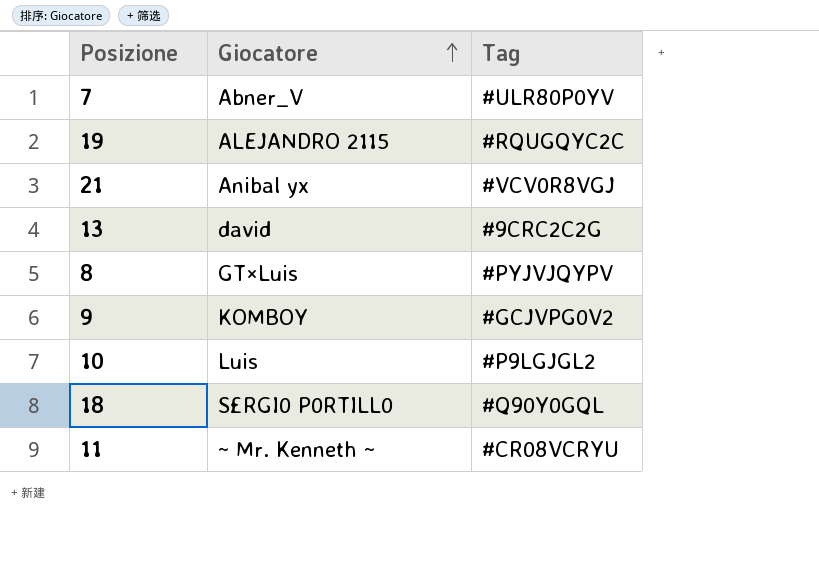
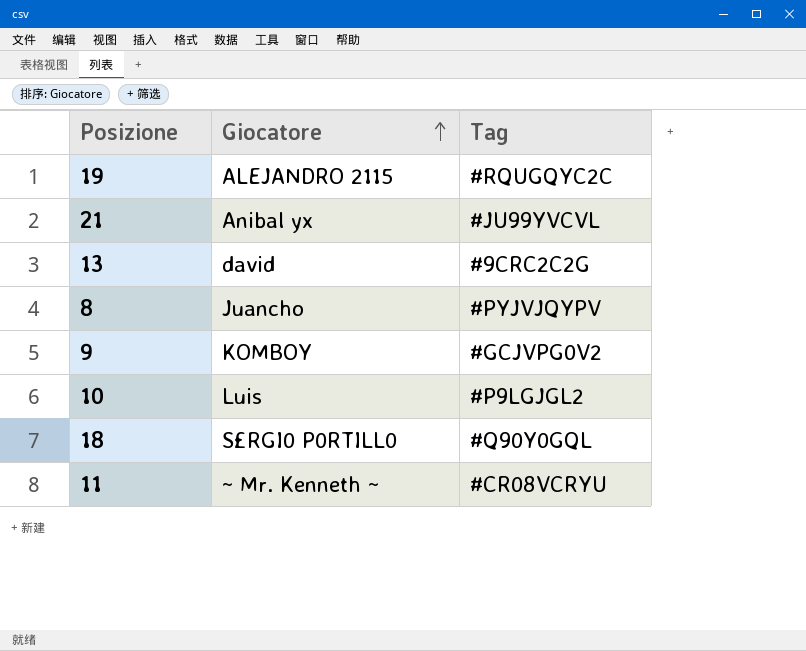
row 7: Abner_V | #ULR80P0YV -> none
21 | Tag: #VCV0R8VGJ -> #JU99YVCVL
8 | Giocatore: GT×Luis -> Juancho

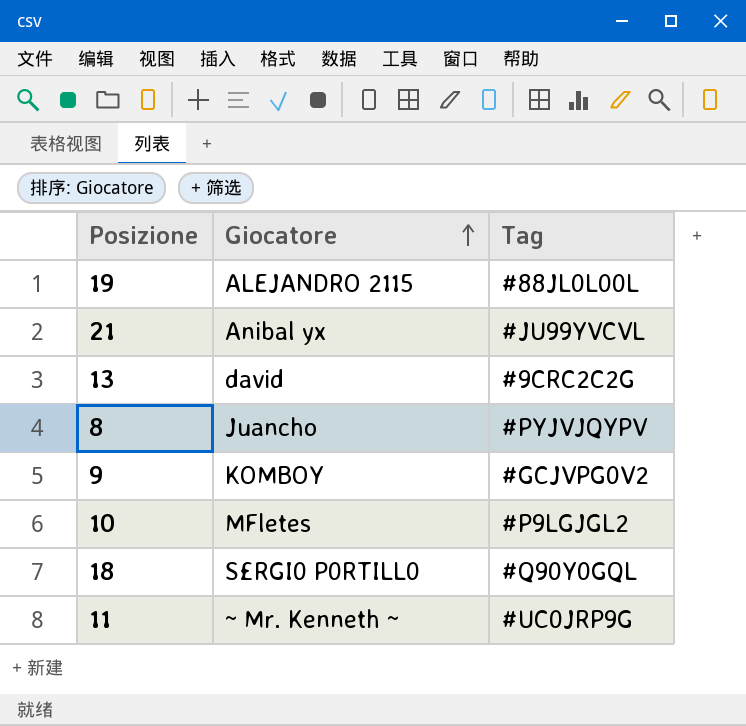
19 | Tag: #RQUGQYC2C -> #88JL0L00L
10 | Giocatore: Luis -> MFletes
11 | Tag: #CR08VCRYU -> #UC0JRP9G

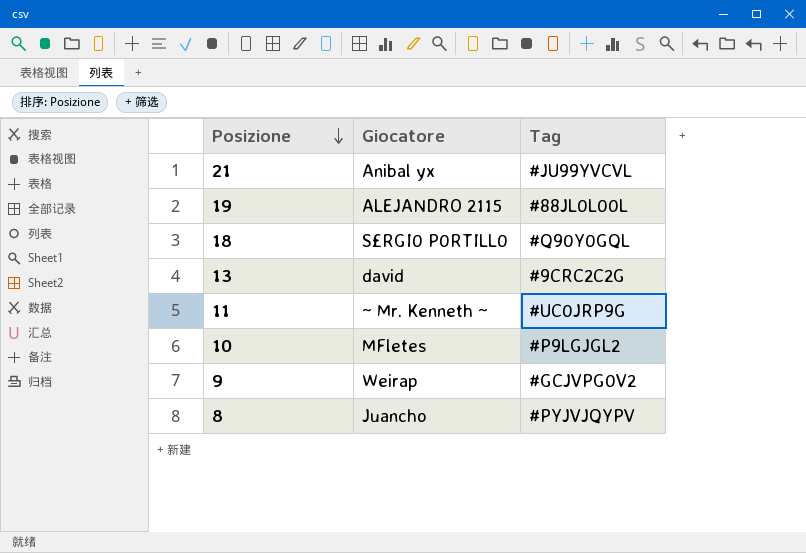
row order: Giocatore ascending -> Posizione descending
9 | Giocatore: KOMBOY -> Weirap

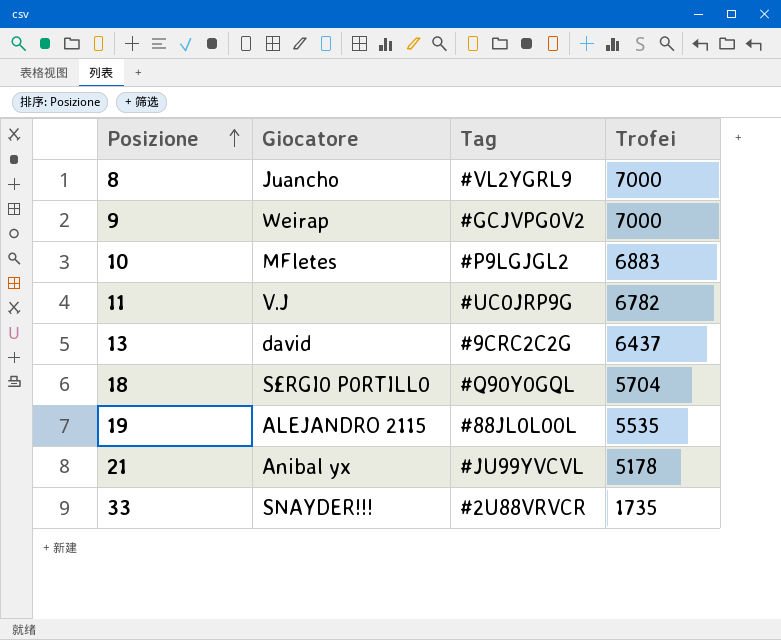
row order: Posizione descending -> Posizione ascending
column Trofei | position: none -> 4
8 | Tag: #PYJVJQYPV -> #VL2YGRL9
11 | Giocatore: ~ Mr. Kenneth ~ -> V.J
row 33: none -> SNAYDER!!! | #2U88VRVCR | 1735

